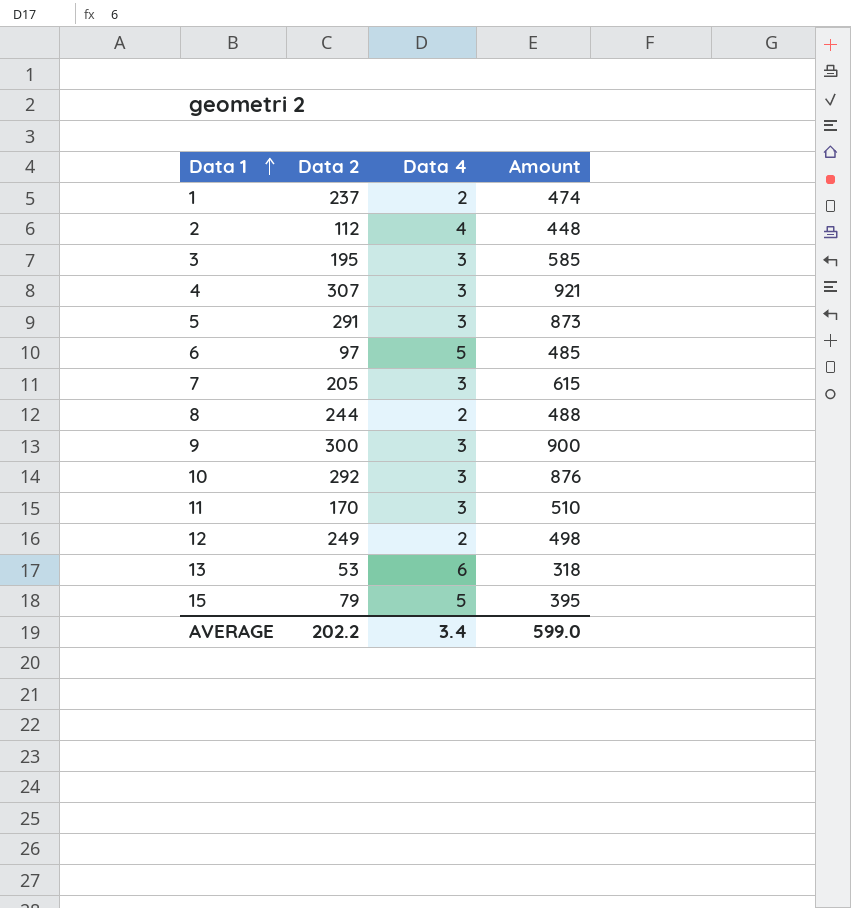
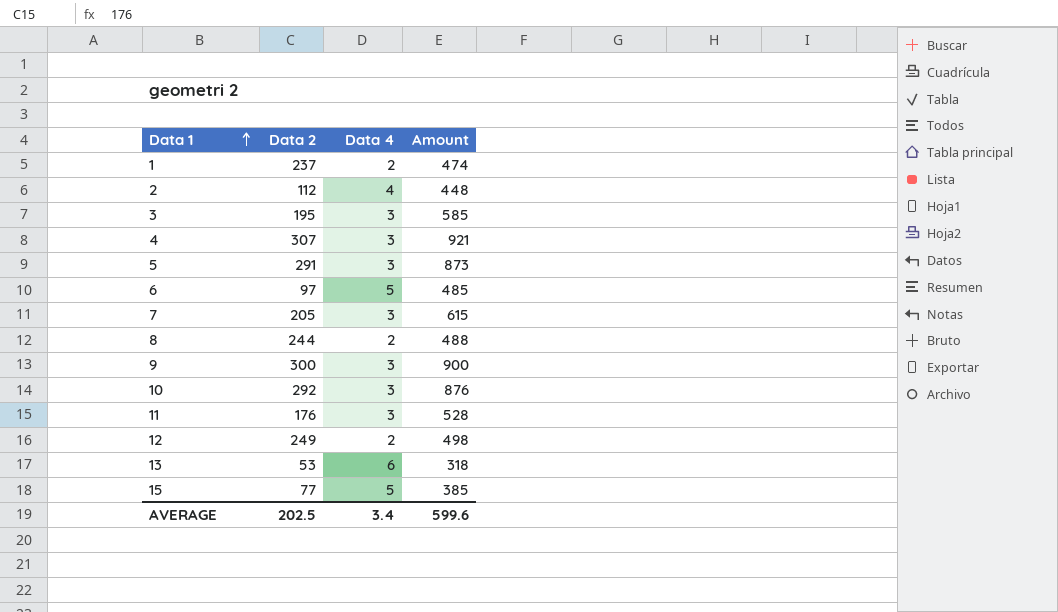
11 | Data 2: 170 -> 176
11 | Amount: 510 -> 528
15 | Data 2: 79 -> 77
15 | Amount: 395 -> 385
AVERAGE | Data 2: 202.2 -> 202.5
AVERAGE | Amount: 599.0 -> 599.6

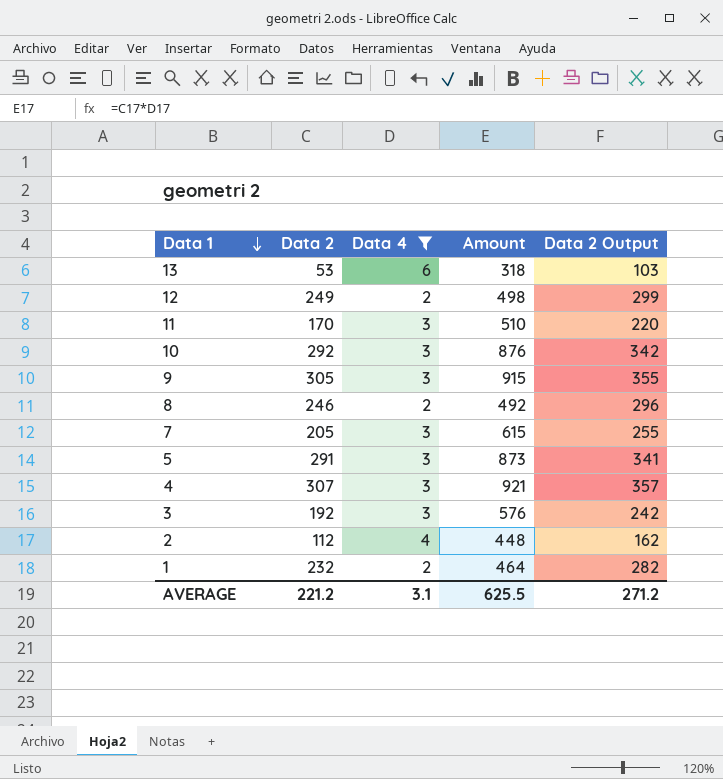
filter: none -> Data 4 != 5
row order: Data 1 ascending -> Data 1 descending
column Data 2 Output | formula: none -> [Data 2] + 50
11 | Data 2: 176 -> 170
11 | Amount: 528 -> 510
9 | Data 2: 300 -> 305
9 | Amount: 900 -> 915
8 | Data 2: 244 -> 246
8 | Amount: 488 -> 492
3 | Data 2: 195 -> 192
3 | Amount: 585 -> 576
1 | Data 2: 237 -> 232
1 | Amount: 474 -> 464
AVERAGE | Data 2: 202.5 -> 221.2
AVERAGE | Data 4: 3.4 -> 3.1
AVERAGE | Amount: 599.6 -> 625.5

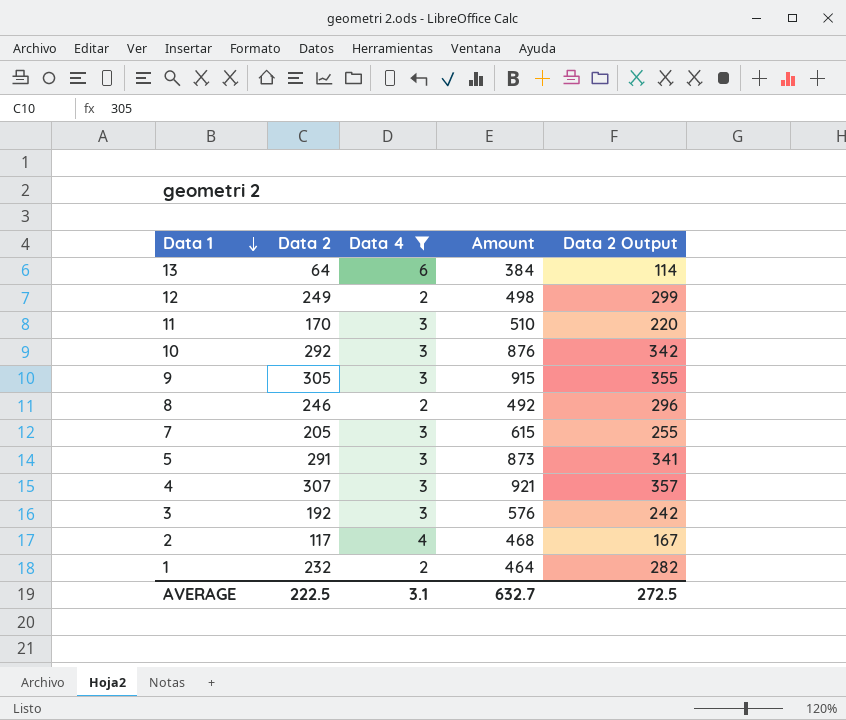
13 | Data 2: 53 -> 64
13 | Amount: 318 -> 384
13 | Data 2 Output: 103 -> 114
2 | Data 2: 112 -> 117
2 | Amount: 448 -> 468
2 | Data 2 Output: 162 -> 167
AVERAGE | Data 2: 221.2 -> 222.5
AVERAGE | Amount: 625.5 -> 632.7
AVERAGE | Data 2 Output: 271.2 -> 272.5

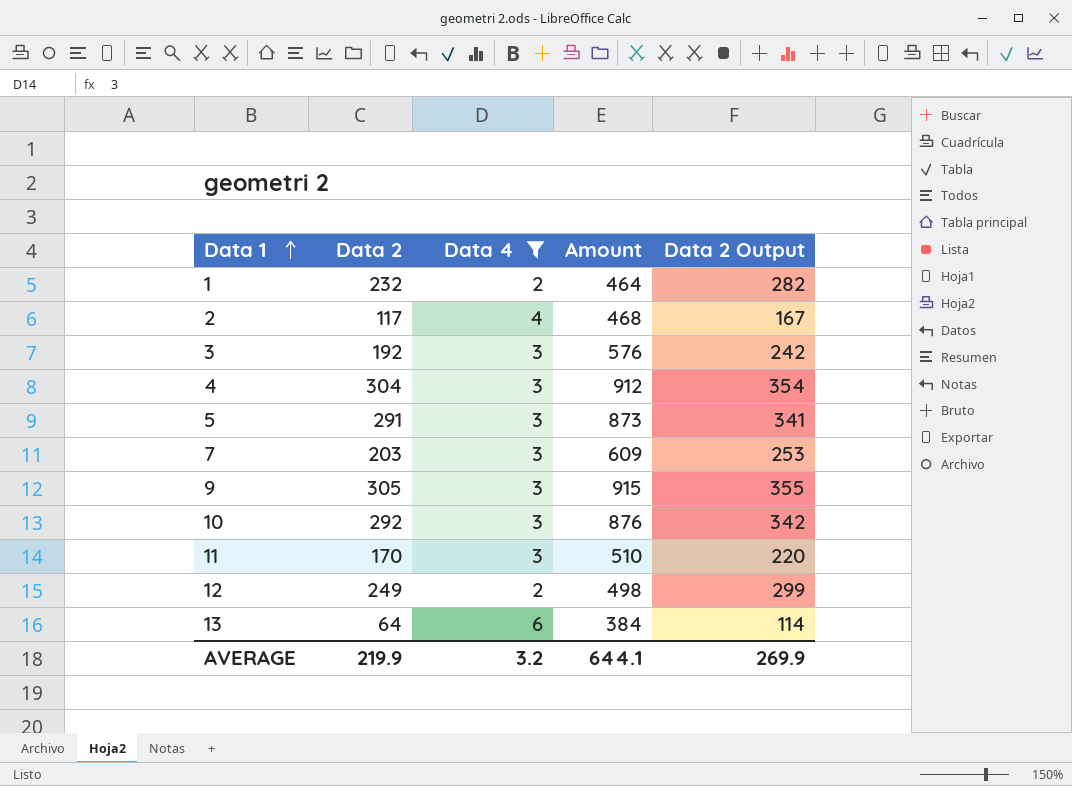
row order: Data 1 descending -> Data 1 ascending
row 8: 246 | 2 | 492 | 296 -> none
4 | Data 2: 307 -> 304
4 | Amount: 921 -> 912
4 | Data 2 Output: 357 -> 354
7 | Data 2: 205 -> 203
7 | Amount: 615 -> 609
7 | Data 2 Output: 255 -> 253
AVERAGE | Data 2: 222.5 -> 219.9
AVERAGE | Data 4: 3.1 -> 3.2
AVERAGE | Amount: 632.7 -> 644.1
AVERAGE | Data 2 Output: 272.5 -> 269.9

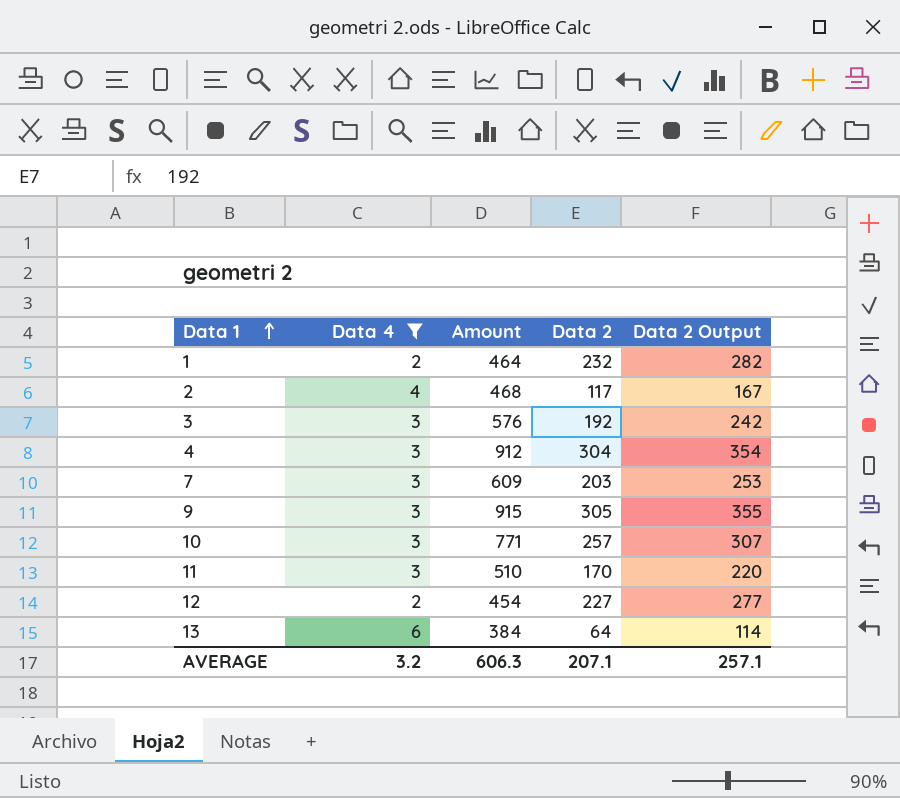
column Data 2 | position: 2 -> 4
row 5: 291 | 3 | 873 | 341 -> none
10 | Amount: 876 -> 771
10 | Data 2: 292 -> 257
10 | Data 2 Output: 342 -> 307
12 | Amount: 498 -> 454
12 | Data 2: 249 -> 227
12 | Data 2 Output: 299 -> 277
AVERAGE | Amount: 644.1 -> 606.3
AVERAGE | Data 2: 219.9 -> 207.1
AVERAGE | Data 2 Output: 269.9 -> 257.1

